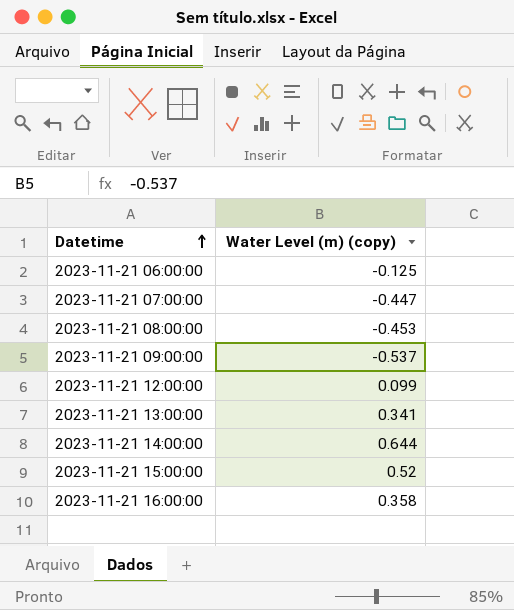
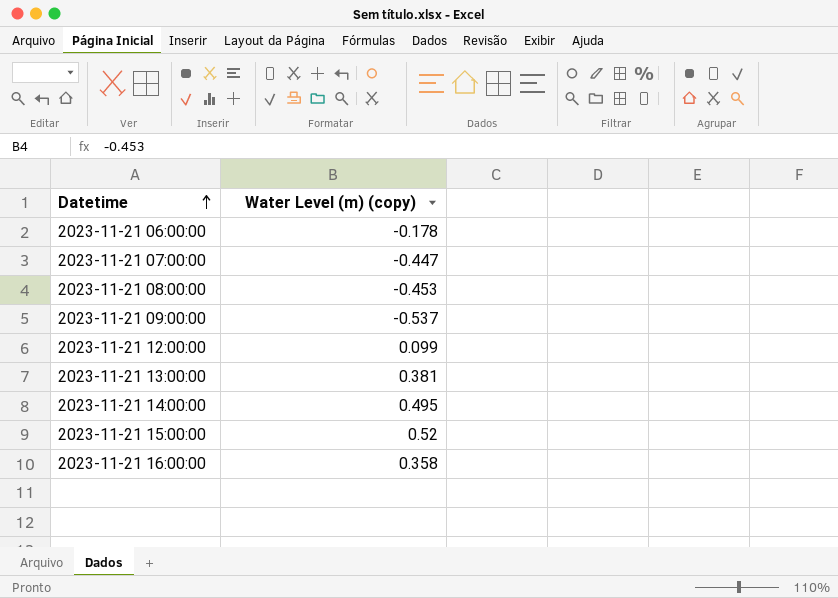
2023-11-21 06:00:00 | Water Level (m) (copy): -0.125 -> -0.178
2023-11-21 13:00:00 | Water Level (m) (copy): 0.341 -> 0.381
2023-11-21 14:00:00 | Water Level (m) (copy): 0.644 -> 0.495

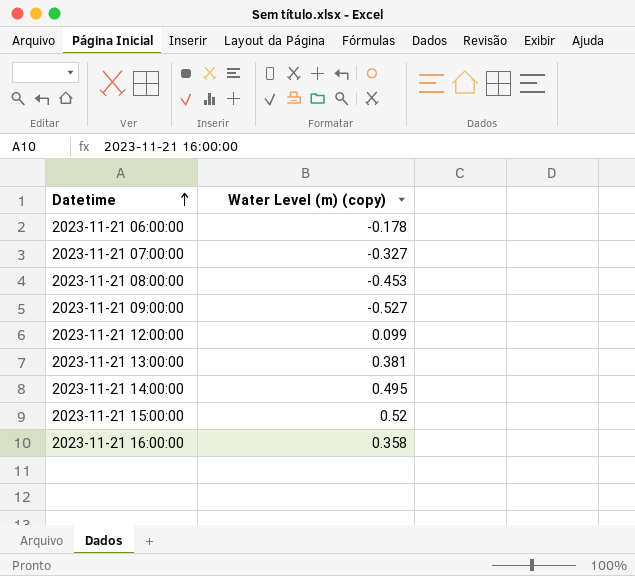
2023-11-21 07:00:00 | Water Level (m) (copy): -0.447 -> -0.327
2023-11-21 09:00:00 | Water Level (m) (copy): -0.537 -> -0.527

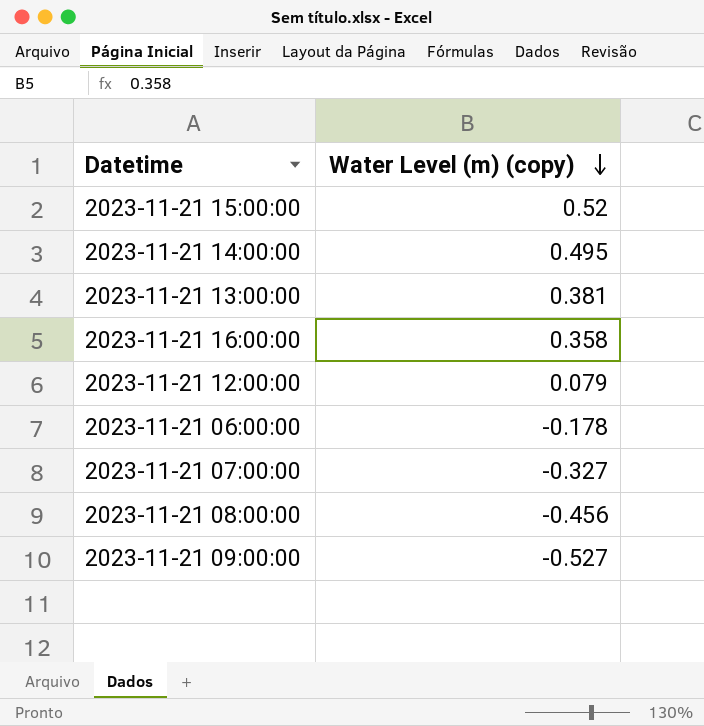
row order: Datetime ascending -> Water Level (m) (copy) descending
2023-11-21 12:00:00 | Water Level (m) (copy): 0.099 -> 0.079
2023-11-21 08:00:00 | Water Level (m) (copy): -0.453 -> -0.456

